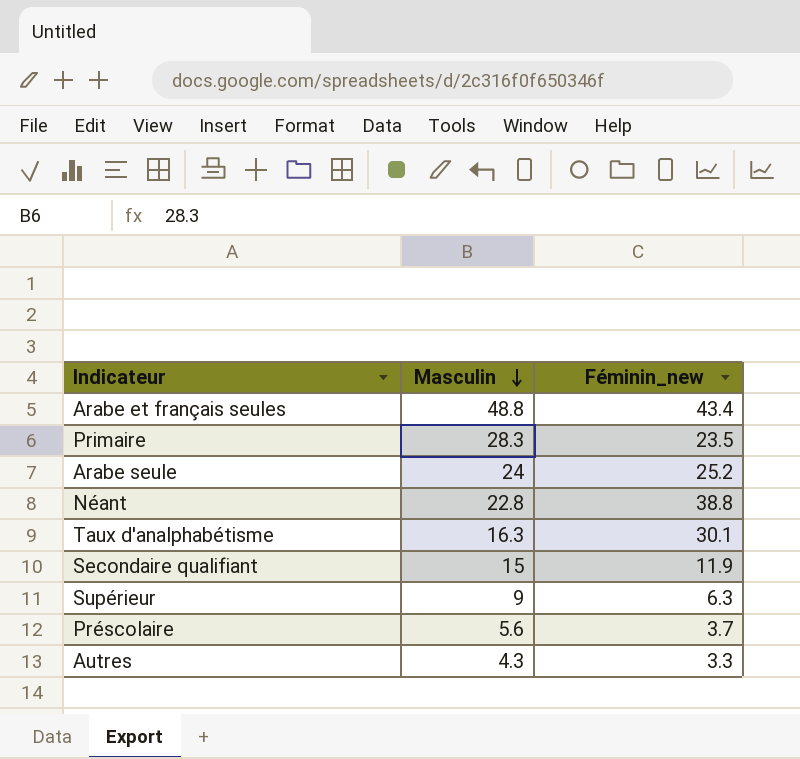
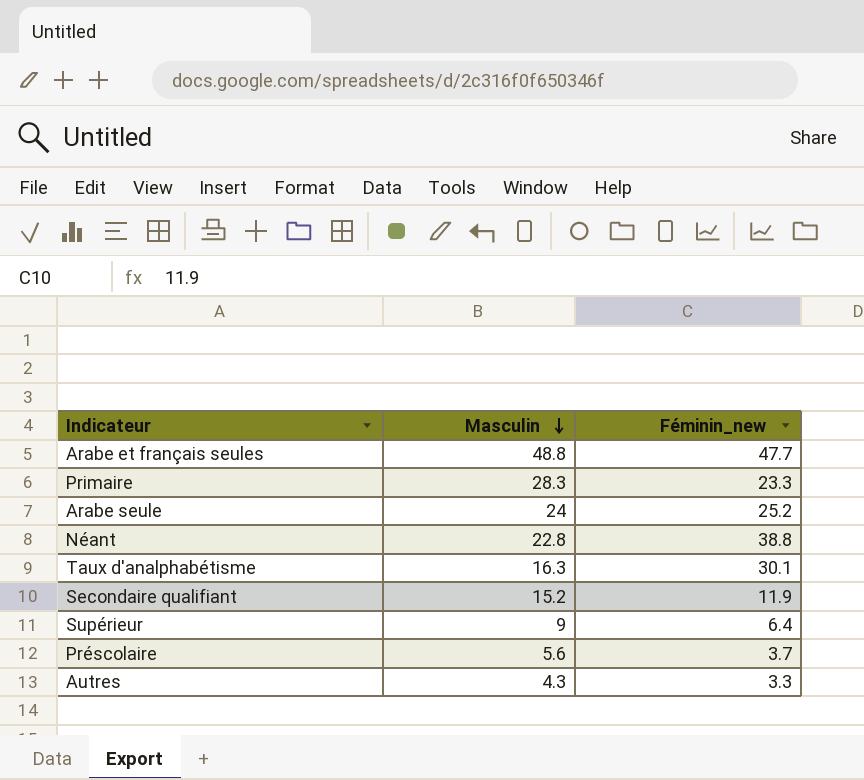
Arabe et français seules | Féminin_new: 43.4 -> 47.7
Primaire | Féminin_new: 23.5 -> 23.3
Secondaire qualifiant | Masculin: 15 -> 15.2
Supérieur | Féminin_new: 6.3 -> 6.4

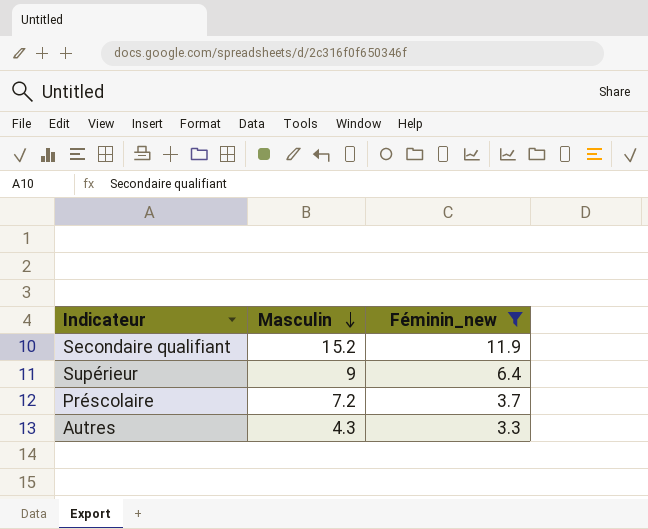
filter: none -> Féminin_new <= 11.9
Préscolaire | Masculin: 5.6 -> 7.2

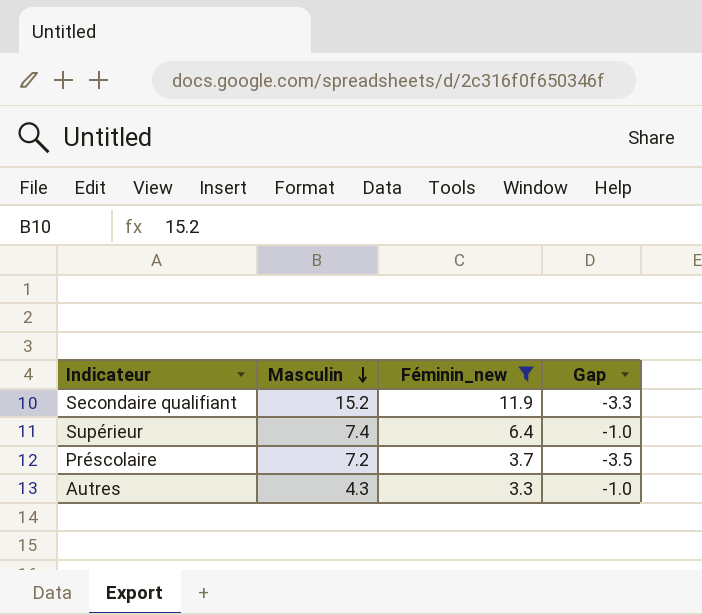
column Gap | formula: none -> [Féminin_new] - [Masculin]
Supérieur | Masculin: 9 -> 7.4

